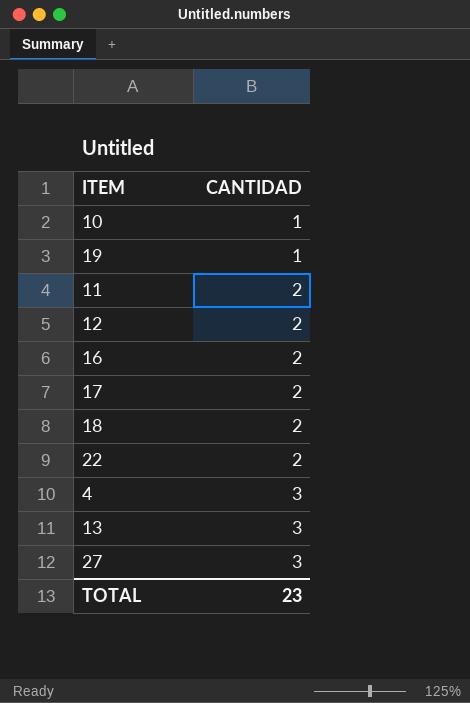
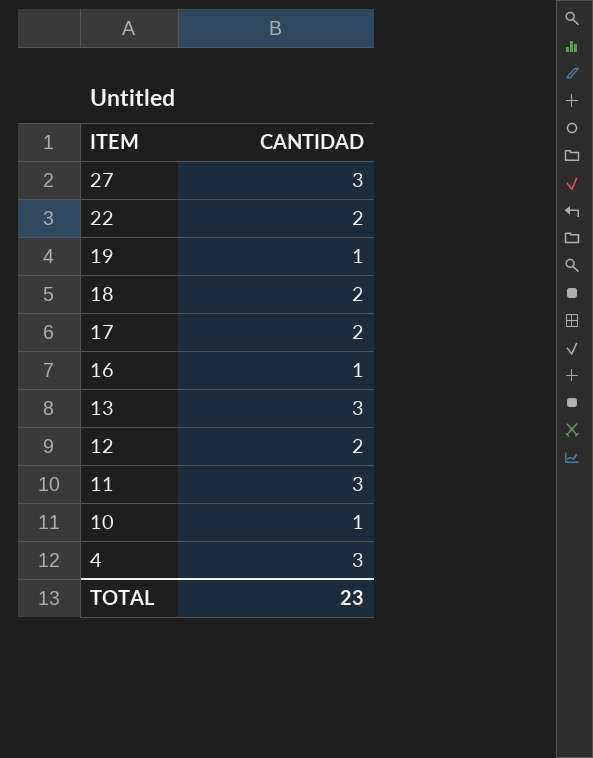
row order: CANTIDAD ascending -> ITEM descending
16 | CANTIDAD: 2 -> 1
11 | CANTIDAD: 2 -> 3

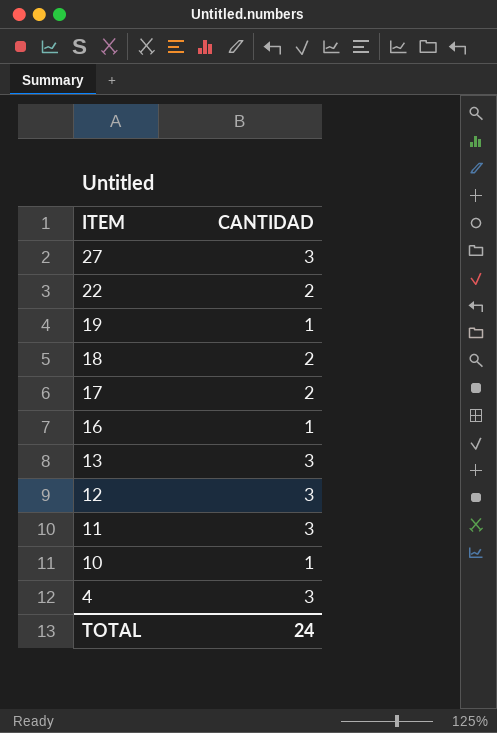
12 | CANTIDAD: 2 -> 3
TOTAL | CANTIDAD: 23 -> 24

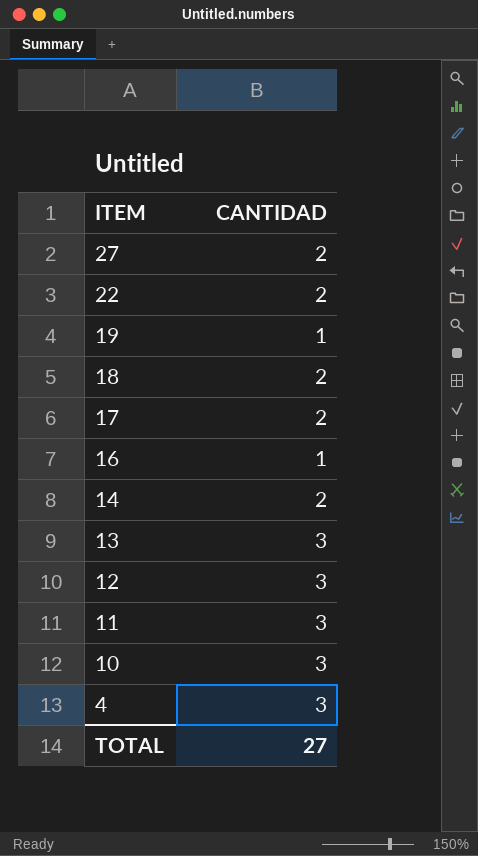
27 | CANTIDAD: 3 -> 2
row 14: none -> 2
10 | CANTIDAD: 1 -> 3
TOTAL | CANTIDAD: 24 -> 27

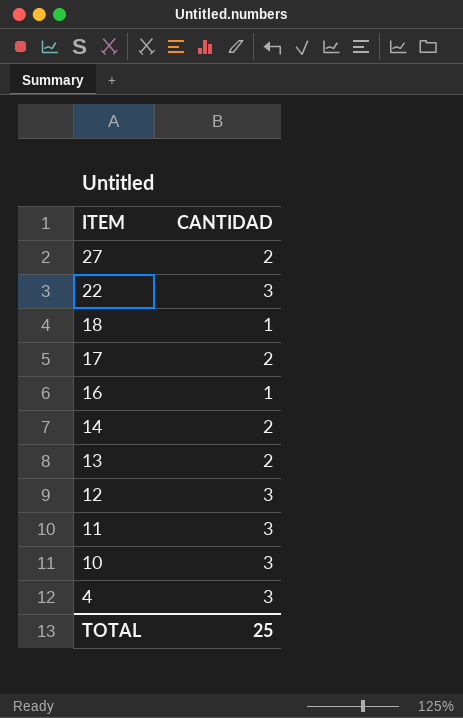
row 19: 1 -> none
22 | CANTIDAD: 2 -> 3
18 | CANTIDAD: 2 -> 1
13 | CANTIDAD: 3 -> 2
TOTAL | CANTIDAD: 27 -> 25

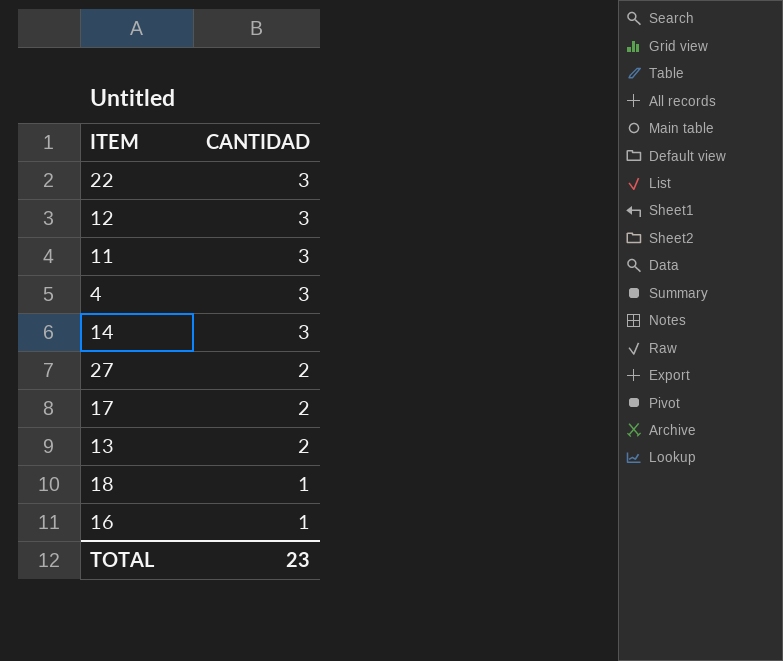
row order: ITEM descending -> CANTIDAD descending
row 10: 3 -> none
14 | CANTIDAD: 2 -> 3
TOTAL | CANTIDAD: 25 -> 23

